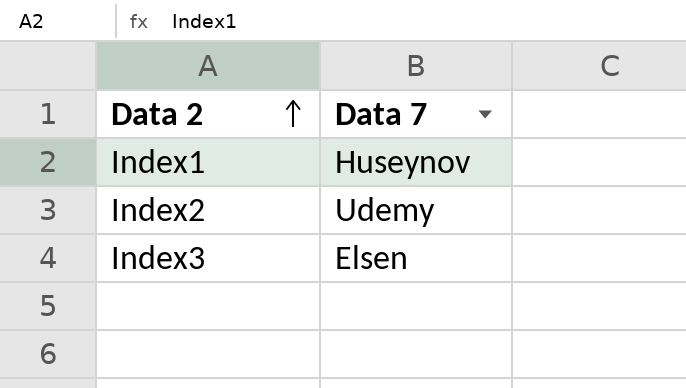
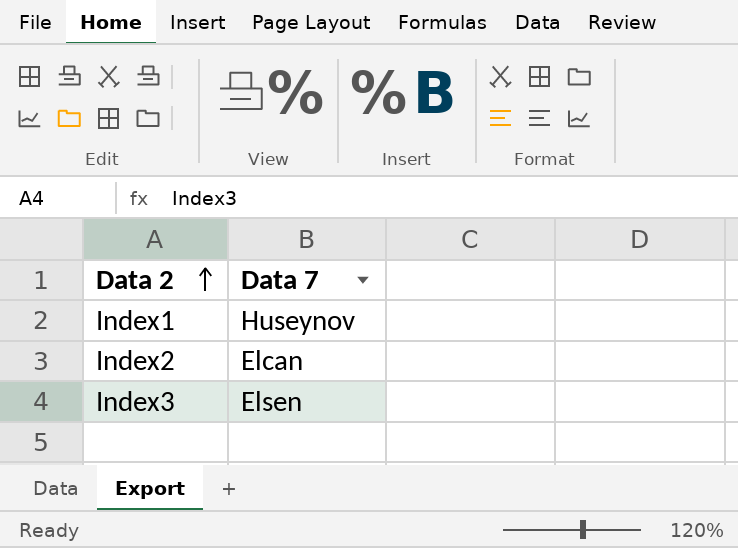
Index2 | Data 7: Udemy -> Elcan

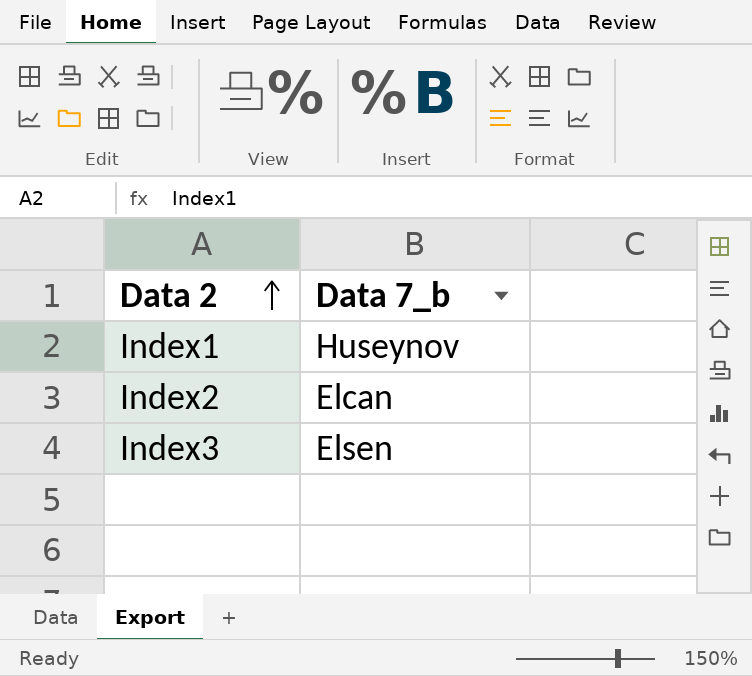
column name: Data 7 -> Data 7_b

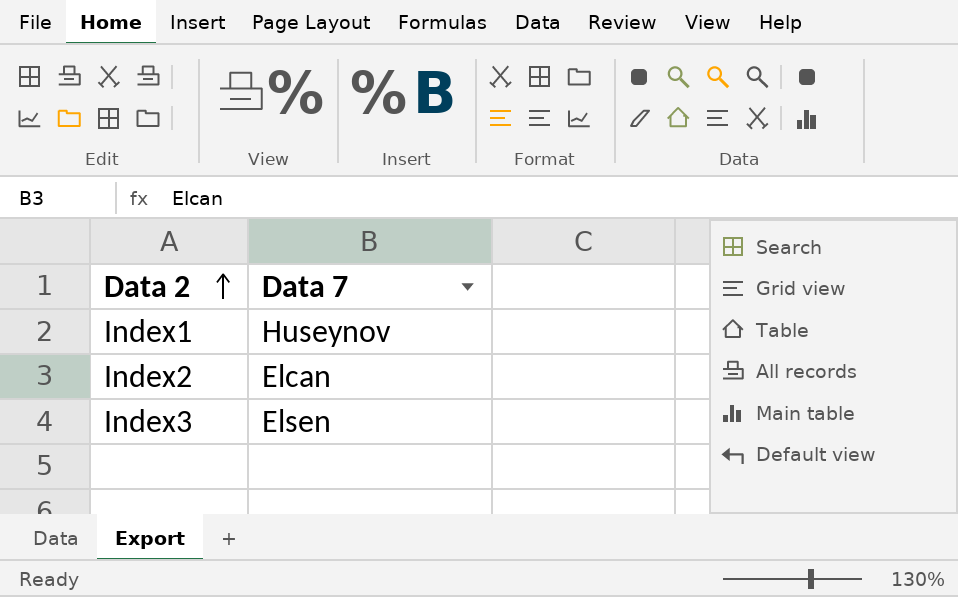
column name: Data 7_b -> Data 7

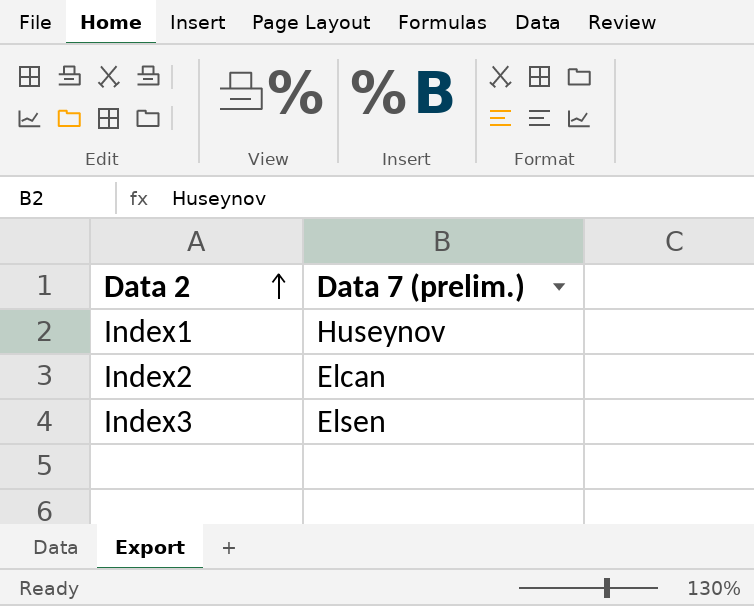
column name: Data 7 -> Data 7 (prelim.)

